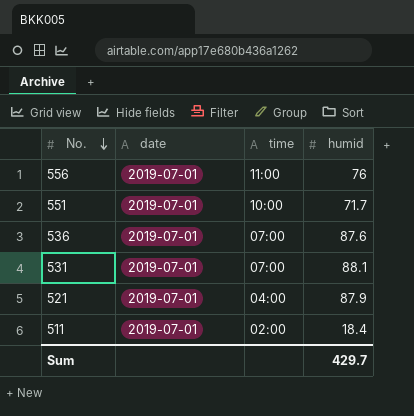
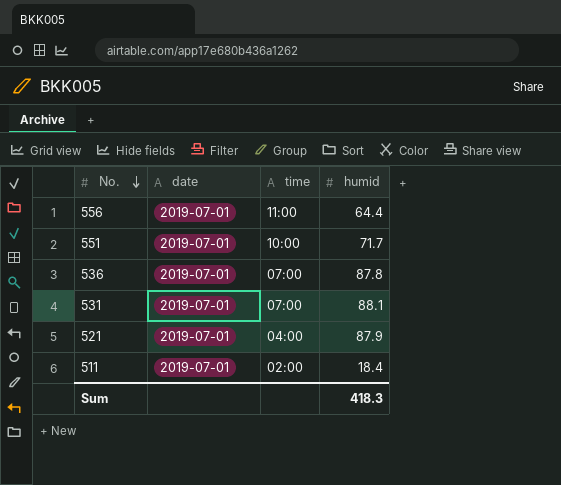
556 | humid: 76 -> 64.4
536 | humid: 87.6 -> 87.8
Sum | humid: 429.7 -> 418.3

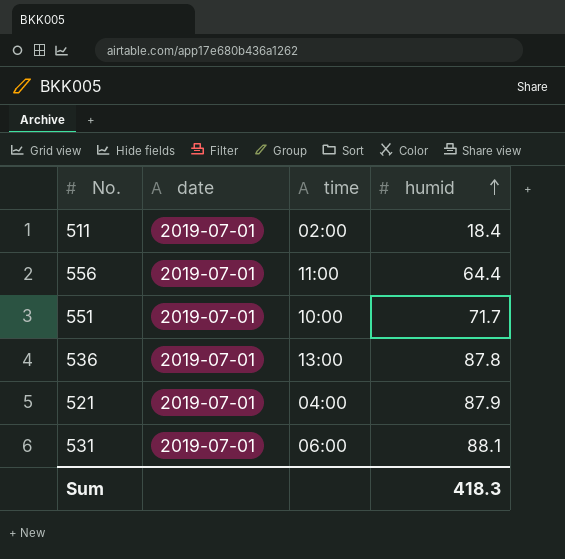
row order: No. descending -> humid ascending
536 | time: 07:00 -> 13:00
531 | time: 07:00 -> 06:00

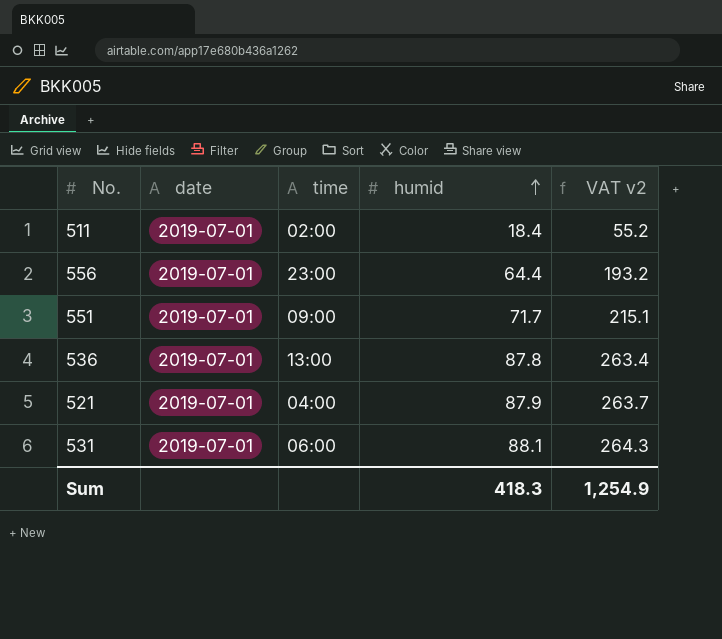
column VAT v2 | formula: none -> [humid] * 3
556 | time: 11:00 -> 23:00
551 | time: 10:00 -> 09:00

